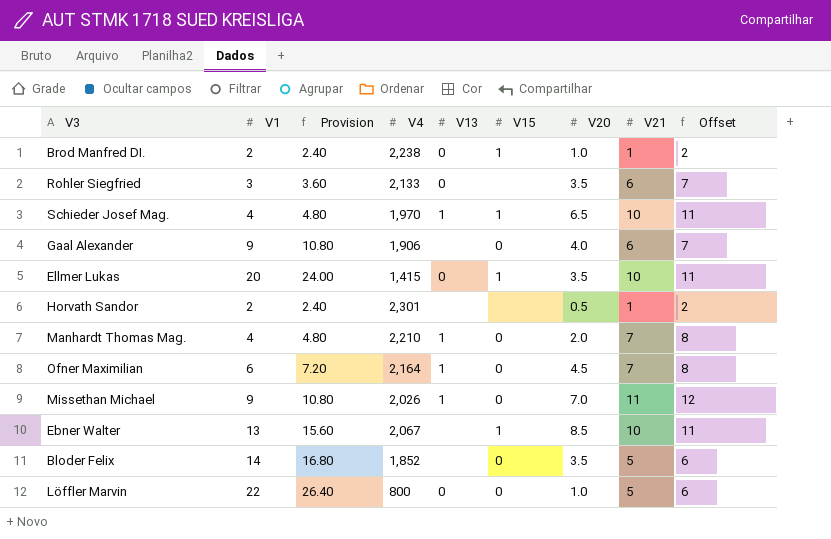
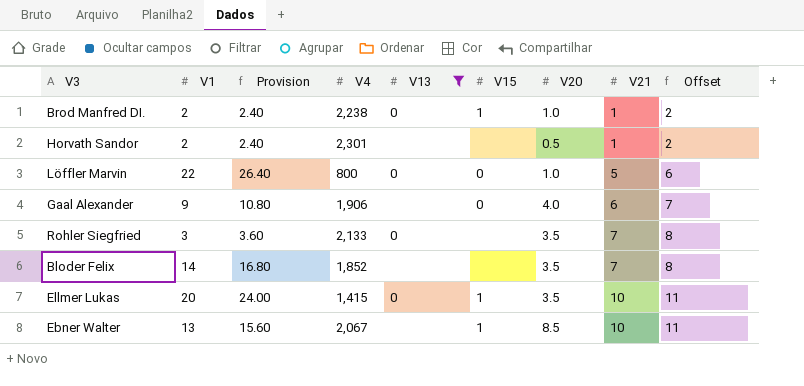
filter: none -> V13 != 1
row order: none -> V21 ascending
Rohler Siegfried | V21: 6 -> 7
Rohler Siegfried | Offset: 7 -> 8
Bloder Felix | V15: 0 -> none
Bloder Felix | V21: 5 -> 7
Bloder Felix | Offset: 6 -> 8

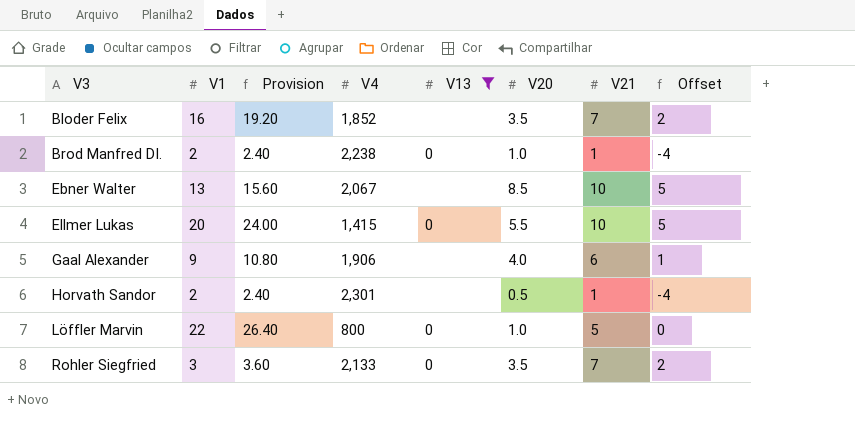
row order: V21 ascending -> V3 ascending
column V15 | position: 6 -> none
column Offset | formula: [V21] + 1 -> [V21] - 5
Bloder Felix | V1: 14 -> 16
Bloder Felix | Provision: 16.80 -> 19.20
Ellmer Lukas | V20: 3.5 -> 5.5

